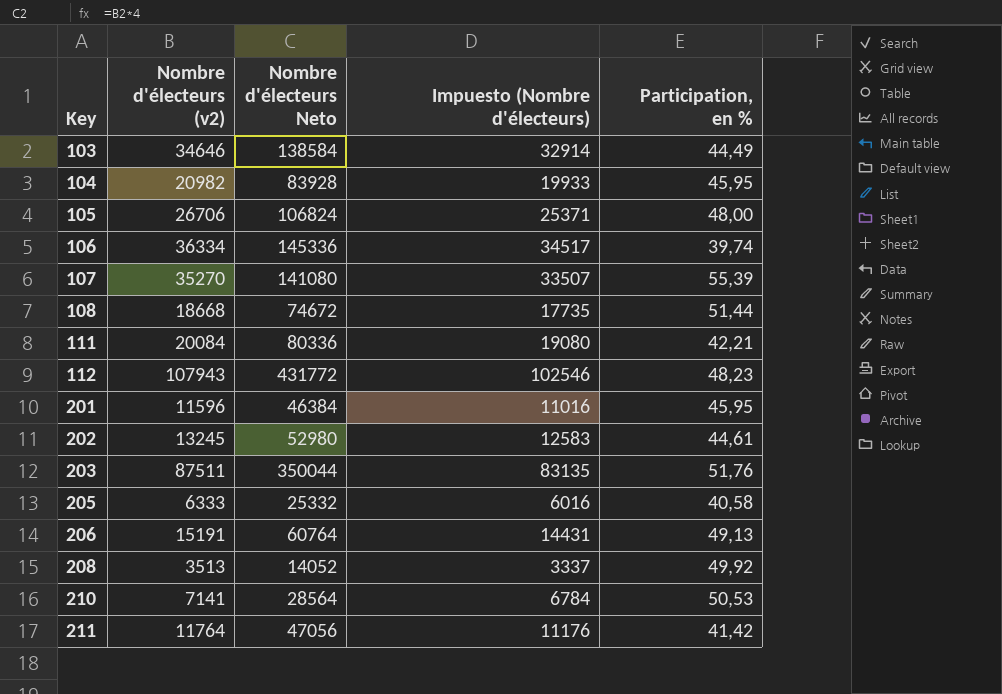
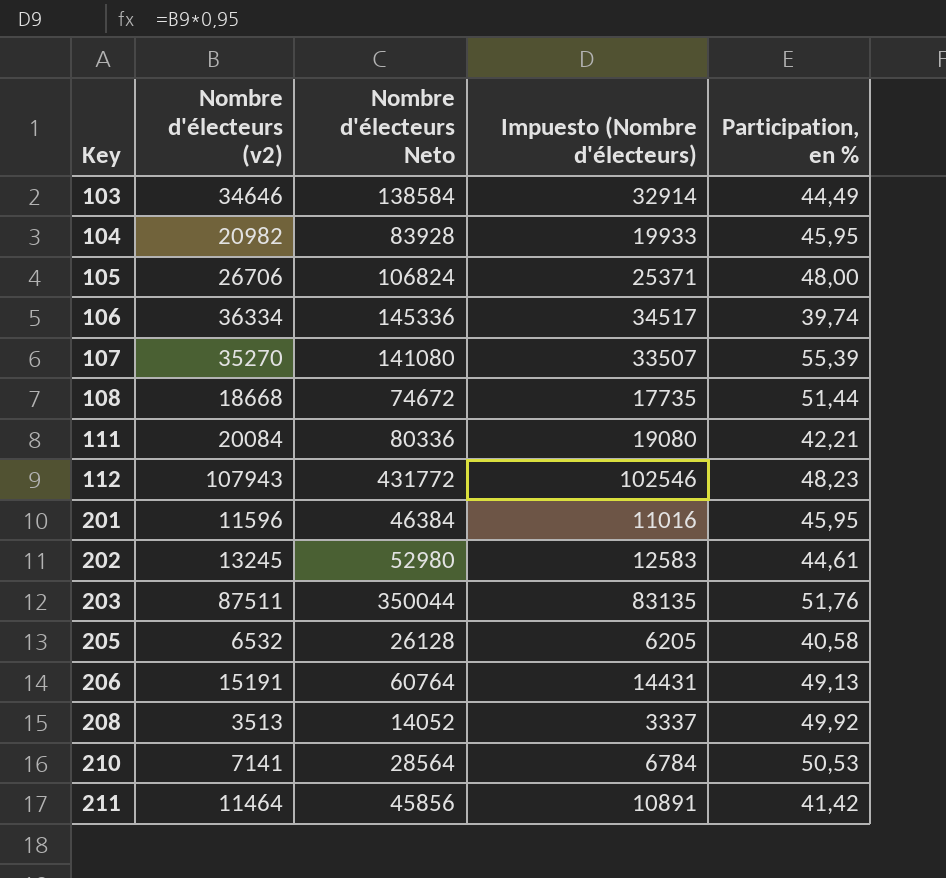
205 | Nombre d'électeurs (v2): 6333 -> 6532
205 | Nombre d'électeurs Neto: 25332 -> 26128
205 | Impuesto (Nombre d'électeurs): 6016 -> 6205
211 | Nombre d'électeurs (v2): 11764 -> 11464
211 | Nombre d'électeurs Neto: 47056 -> 45856
211 | Impuesto (Nombre d'électeurs): 11176 -> 10891

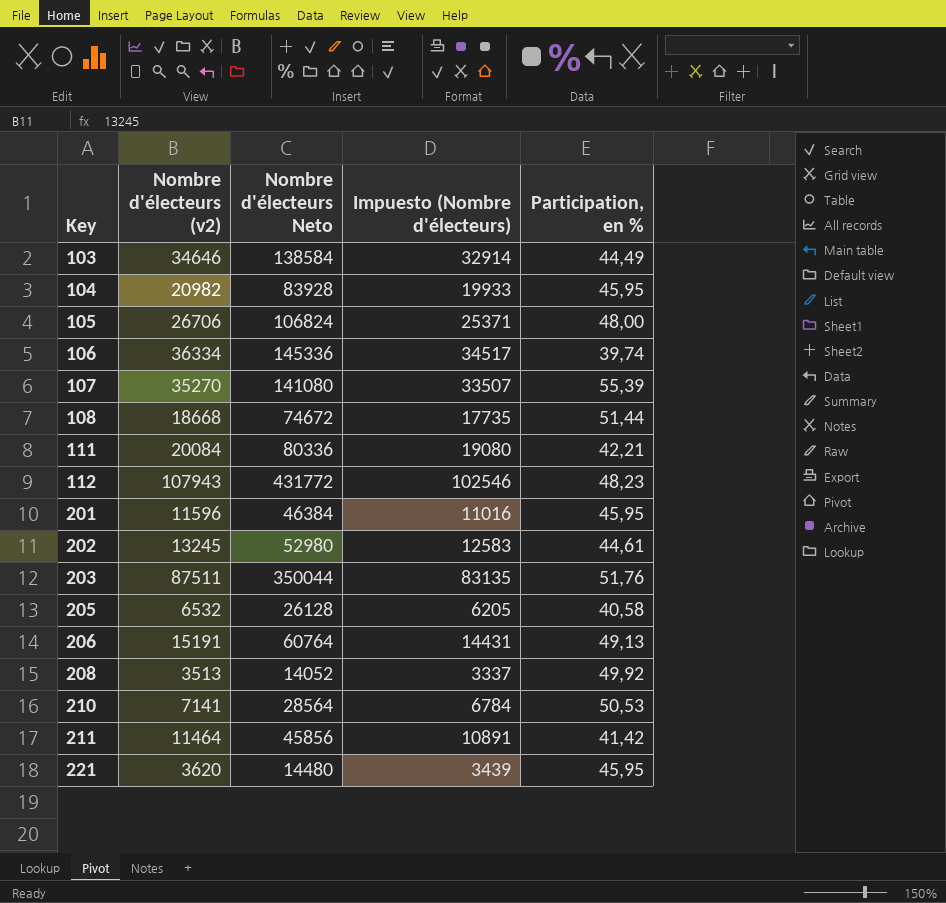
row 221: none -> 3620 | 14480 | 3439 | 45,95

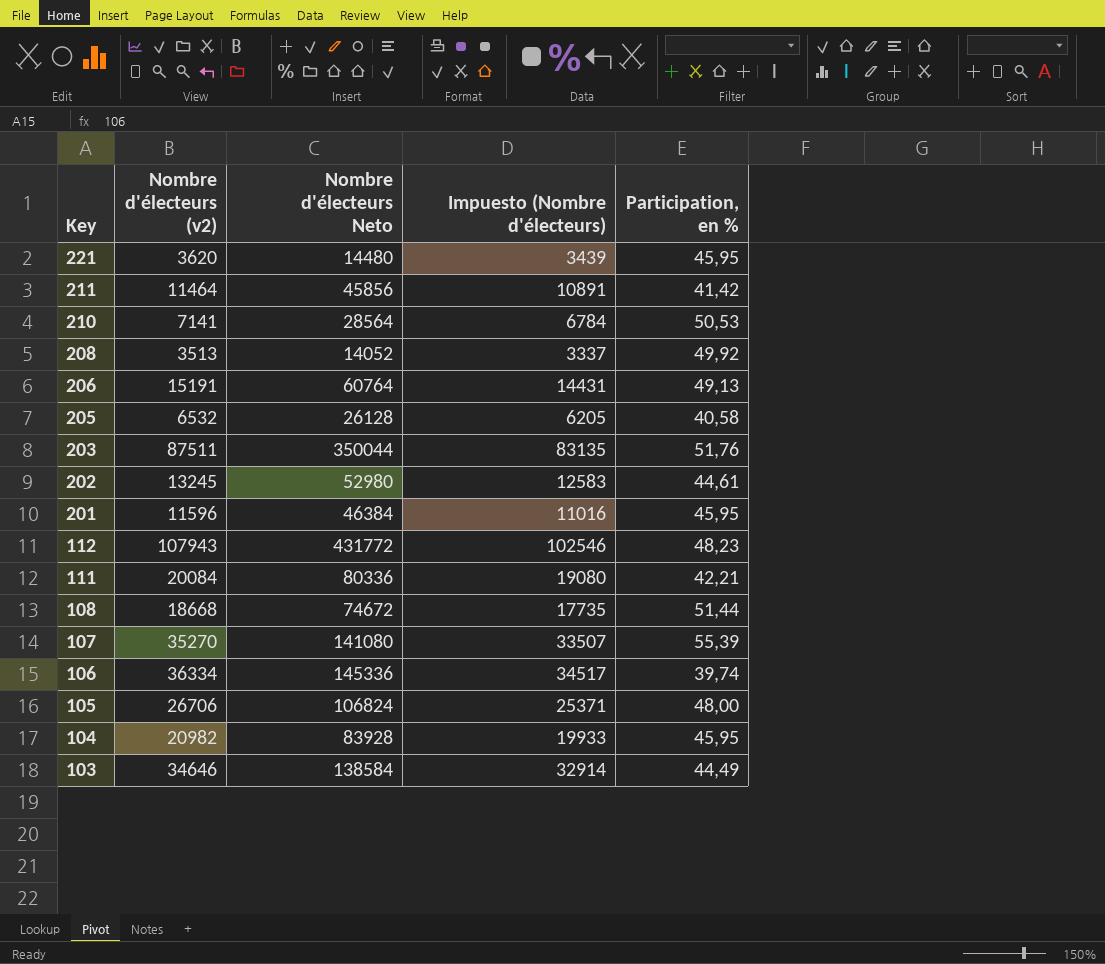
row order: Key ascending -> Key descending

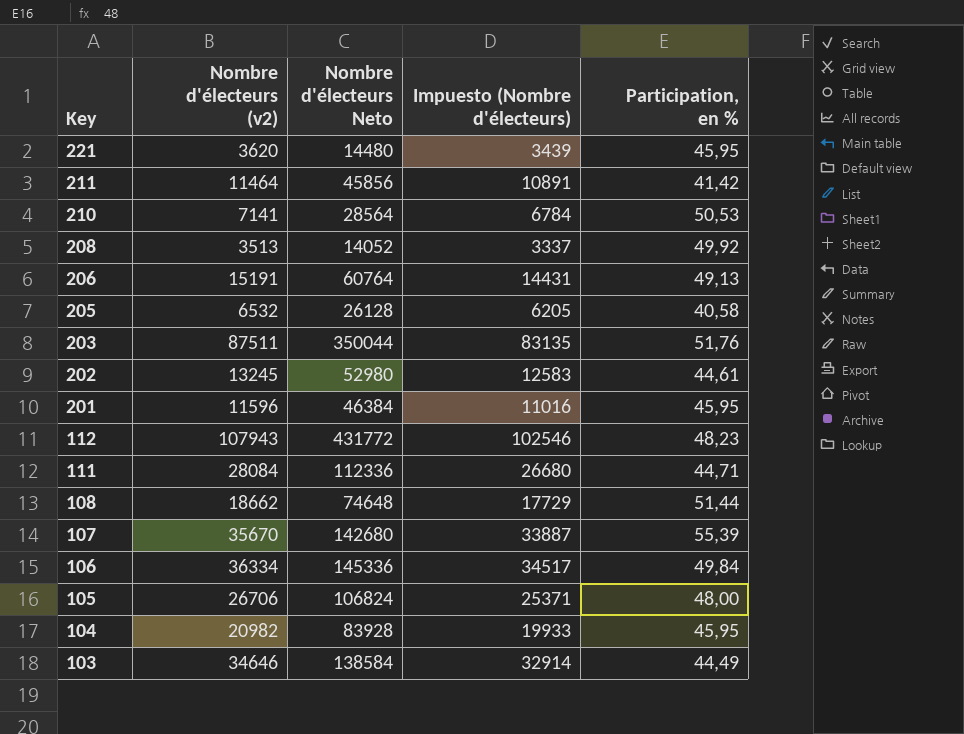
111 | Nombre d'électeurs (v2): 20084 -> 28084
111 | Nombre d'électeurs Neto: 80336 -> 112336
111 | Impuesto (Nombre d'électeurs): 19080 -> 26680
111 | Participation, en %: 42,21 -> 44,71
108 | Nombre d'électeurs (v2): 18668 -> 18662
108 | Nombre d'électeurs Neto: 74672 -> 74648
108 | Impuesto (Nombre d'électeurs): 17735 -> 17729
107 | Nombre d'électeurs (v2): 35270 -> 35670
107 | Nombre d'électeurs Neto: 141080 -> 142680
107 | Impuesto (Nombre d'électeurs): 33507 -> 33887
106 | Participation, en %: 39,74 -> 49,84

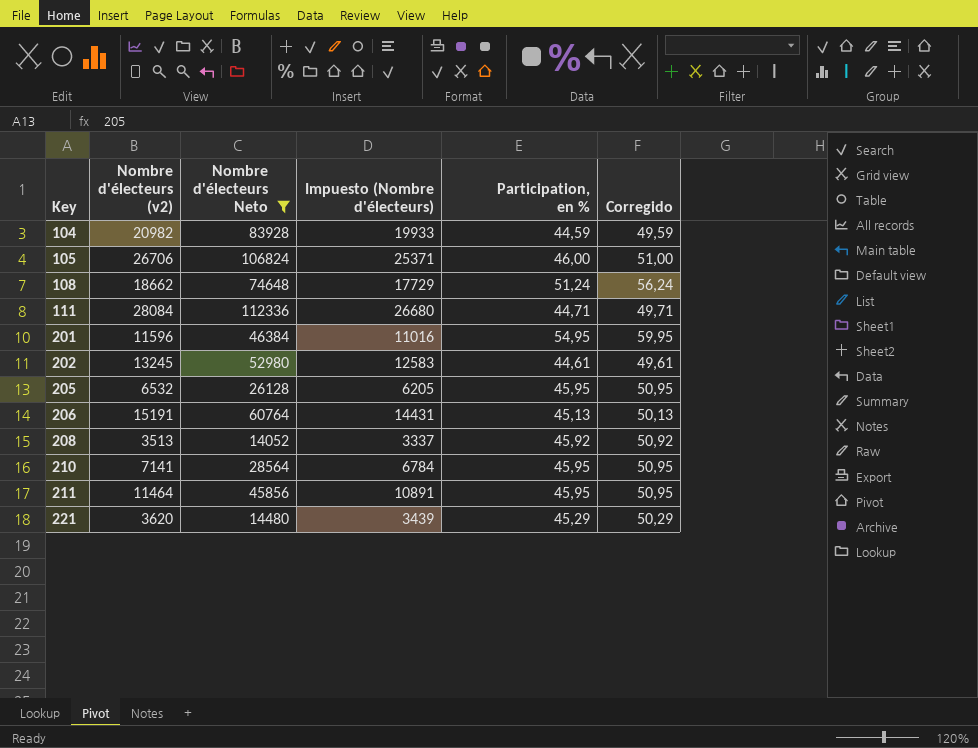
filter: none -> Nombre d'électeurs Neto <= 112336
row order: Key descending -> Key ascending
column Corregido | formula: none -> [Participation, en %] + 5
104 | Participation, en %: 45,95 -> 44,59
105 | Participation, en %: 48,00 -> 46,00
108 | Participation, en %: 51,44 -> 51,24
201 | Participation, en %: 45,95 -> 54,95
205 | Participation, en %: 40,58 -> 45,95
206 | Participation, en %: 49,13 -> 45,13
208 | Participation, en %: 49,92 -> 45,92
210 | Participation, en %: 50,53 -> 45,95
211 | Participation, en %: 41,42 -> 45,95
221 | Participation, en %: 45,95 -> 45,29

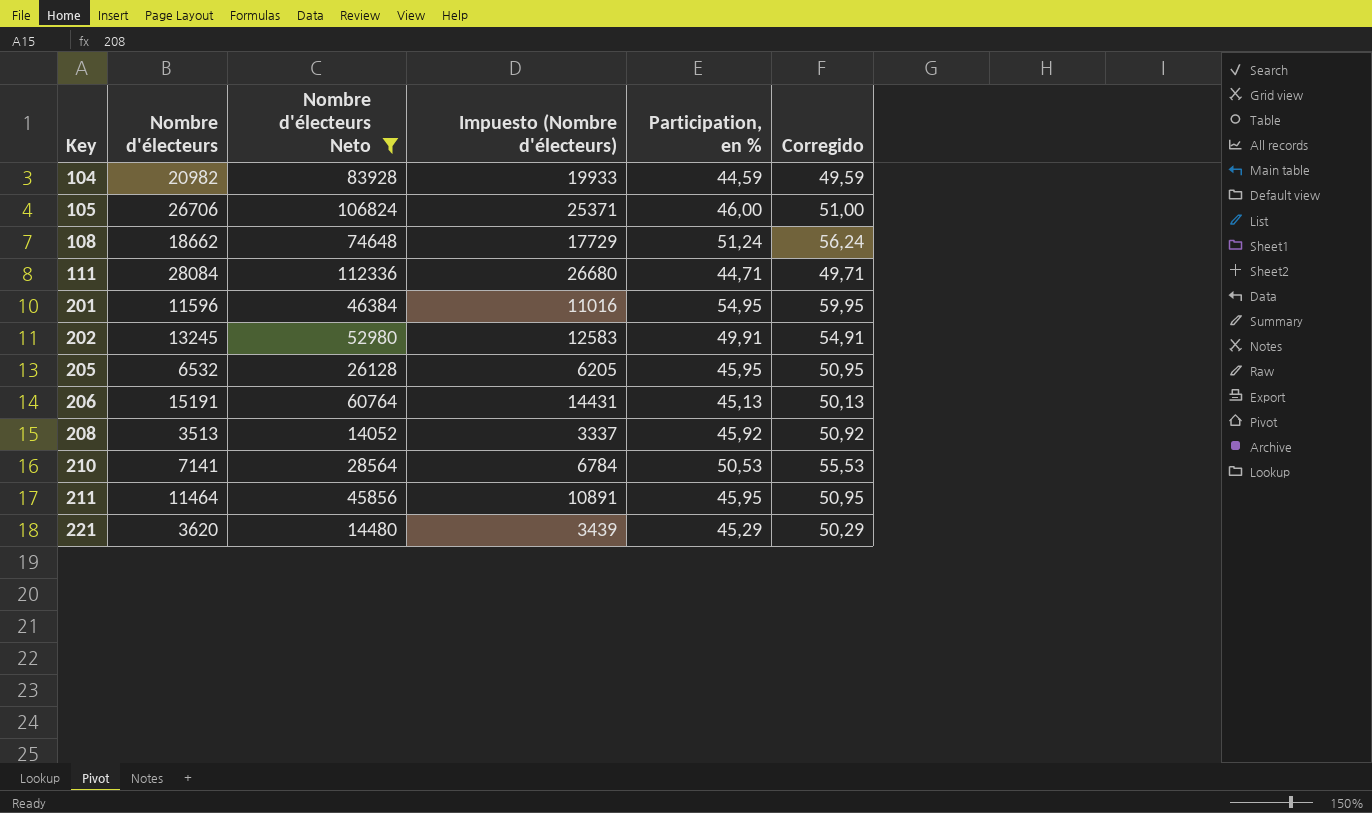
column name: Nombre d'électeurs (v2) -> Nombre d'électeurs
202 | Participation, en %: 44,61 -> 49,91
202 | Corregido: 49,61 -> 54,91
210 | Participation, en %: 45,95 -> 50,53
210 | Corregido: 50,95 -> 55,53

